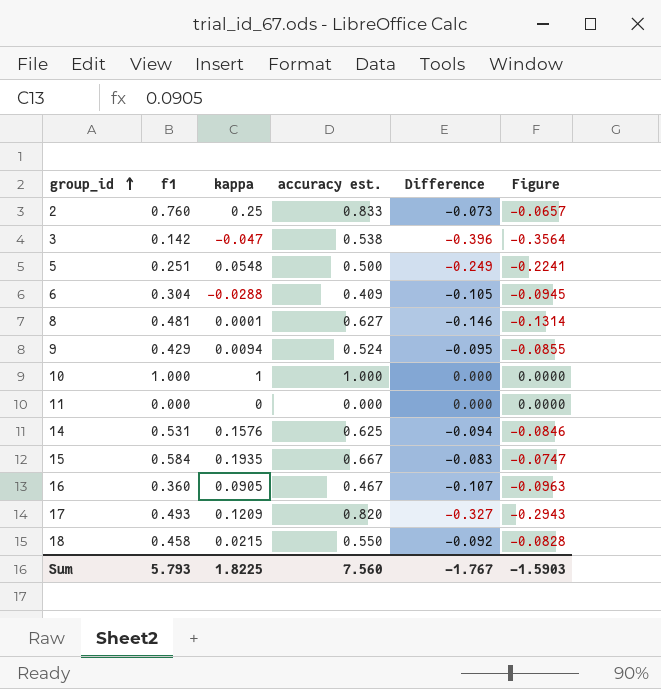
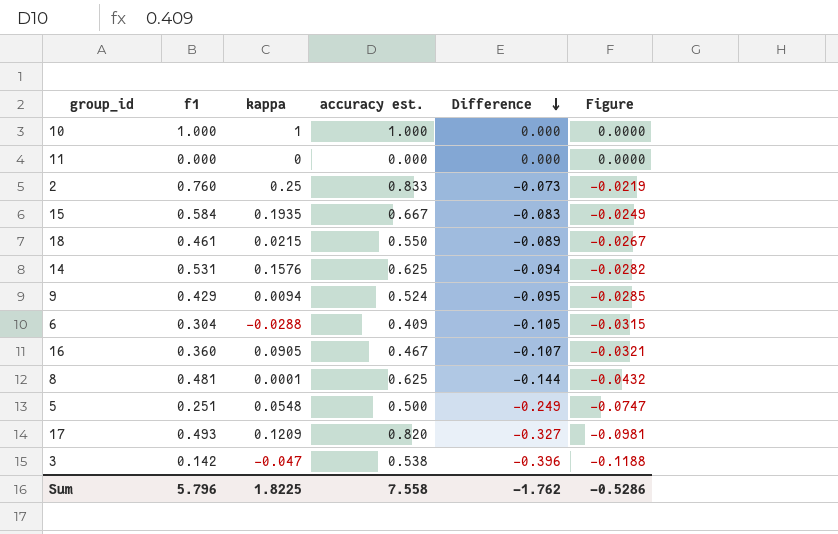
row order: group_id ascending -> Difference descending
column Figure | formula: [Difference] * 0.9 -> [Difference] * 0.3
18 | f1: 0.458 -> 0.461
18 | Difference: -0.092 -> -0.089
8 | accuracy est.: 0.627 -> 0.625
8 | Difference: -0.146 -> -0.144
Sum | f1: 5.793 -> 5.796
Sum | accuracy est.: 7.560 -> 7.558
Sum | Difference: -1.767 -> -1.762
Sum | Figure: -1.5903 -> -0.5286

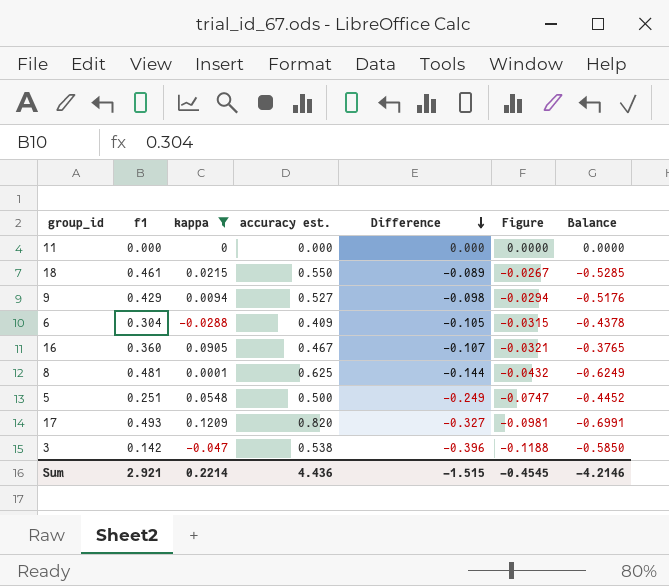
filter: none -> kappa <= 0.1209
column Balance | formula: none -> [kappa] - [accuracy est.]
9 | accuracy est.: 0.524 -> 0.527
9 | Difference: -0.095 -> -0.098
9 | Figure: -0.0285 -> -0.0294
Sum | f1: 5.796 -> 2.921
Sum | kappa: 1.8225 -> 0.2214
Sum | accuracy est.: 7.558 -> 4.436
Sum | Difference: -1.762 -> -1.515
Sum | Figure: -0.5286 -> -0.4545

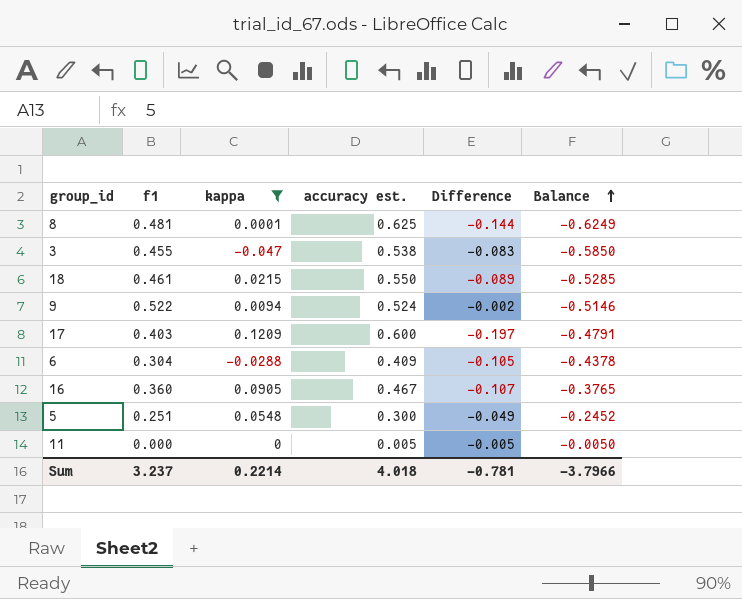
row order: Difference descending -> Balance ascending
column Figure | formula: [Difference] * 0.3 -> none
3 | f1: 0.142 -> 0.455
3 | Difference: -0.396 -> -0.083
9 | f1: 0.429 -> 0.522
9 | accuracy est.: 0.527 -> 0.524
9 | Difference: -0.098 -> -0.002
9 | Balance: -0.5176 -> -0.5146
17 | f1: 0.493 -> 0.403
17 | accuracy est.: 0.820 -> 0.600
17 | Difference: -0.327 -> -0.197
17 | Balance: -0.6991 -> -0.4791
5 | accuracy est.: 0.500 -> 0.300
5 | Difference: -0.249 -> -0.049
5 | Balance: -0.4452 -> -0.2452
11 | accuracy est.: 0.000 -> 0.005
11 | Difference: 0.000 -> -0.005
11 | Balance: 0.0000 -> -0.0050
Sum | f1: 2.921 -> 3.237
Sum | accuracy est.: 4.436 -> 4.018
Sum | Difference: -1.515 -> -0.781
Sum | Balance: -4.2146 -> -3.7966

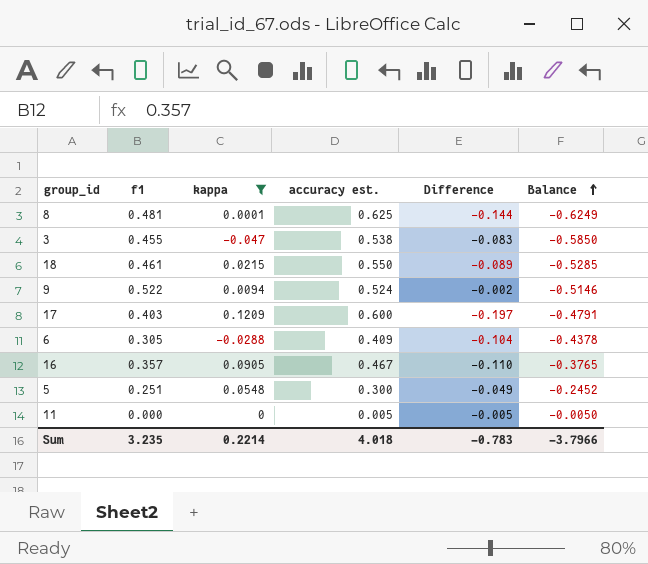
6 | f1: 0.304 -> 0.305
6 | Difference: -0.105 -> -0.104
16 | f1: 0.360 -> 0.357
16 | Difference: -0.107 -> -0.110
Sum | f1: 3.237 -> 3.235
Sum | Difference: -0.781 -> -0.783

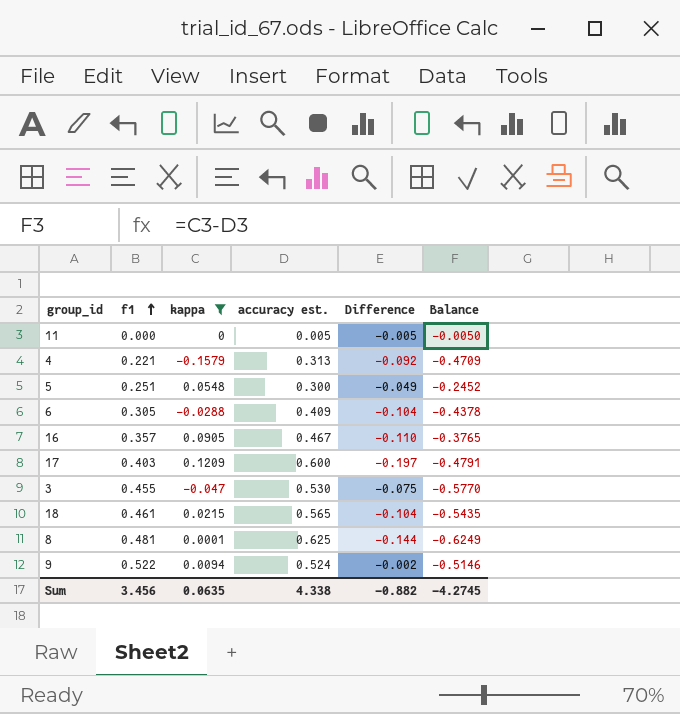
row order: Balance ascending -> f1 ascending
row 4: none -> 0.221 | -0.1579 | 0.313 | -0.092 | -0.4709
3 | accuracy est.: 0.538 -> 0.530
3 | Difference: -0.083 -> -0.075
3 | Balance: -0.5850 -> -0.5770
18 | accuracy est.: 0.550 -> 0.565
18 | Difference: -0.089 -> -0.104
18 | Balance: -0.5285 -> -0.5435
Sum | f1: 3.235 -> 3.456
Sum | kappa: 0.2214 -> 0.0635
Sum | accuracy est.: 4.018 -> 4.338
Sum | Difference: -0.783 -> -0.882
Sum | Balance: -3.7966 -> -4.2745

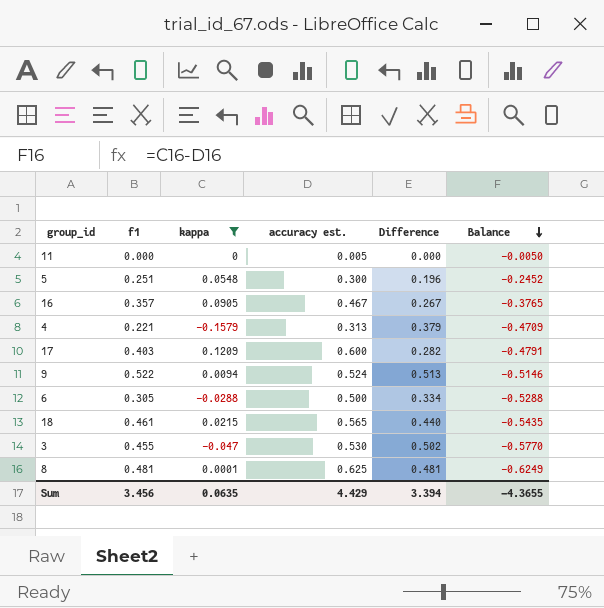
row order: f1 ascending -> Balance descending
column Difference | formula: [f1] - [accuracy est.] -> [f1] - [kappa]
6 | accuracy est.: 0.409 -> 0.500
6 | Balance: -0.4378 -> -0.5288
Sum | accuracy est.: 4.338 -> 4.429
Sum | Difference: -0.882 -> 3.394
Sum | Balance: -4.2745 -> -4.3655

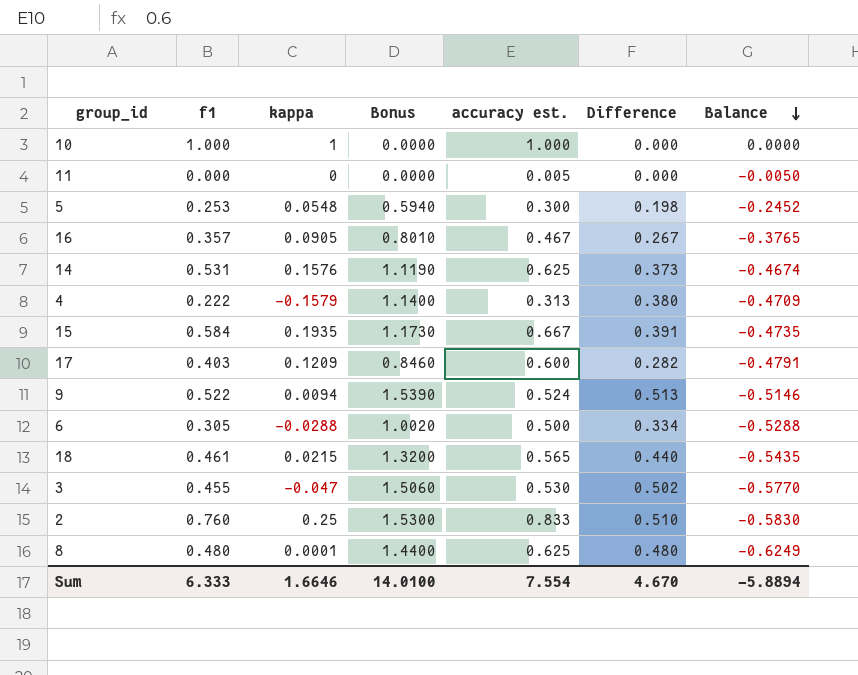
filter: kappa <= 0.1209 -> none
column Bonus | formula: none -> [Difference] * 3
5 | f1: 0.251 -> 0.253
5 | Difference: 0.196 -> 0.198
4 | f1: 0.221 -> 0.222
4 | Difference: 0.379 -> 0.380
8 | f1: 0.481 -> 0.480
8 | Difference: 0.481 -> 0.480
Sum | f1: 3.456 -> 6.333
Sum | kappa: 0.0635 -> 1.6646
Sum | accuracy est.: 4.429 -> 7.554
Sum | Difference: 3.394 -> 4.670
Sum | Balance: -4.3655 -> -5.8894

